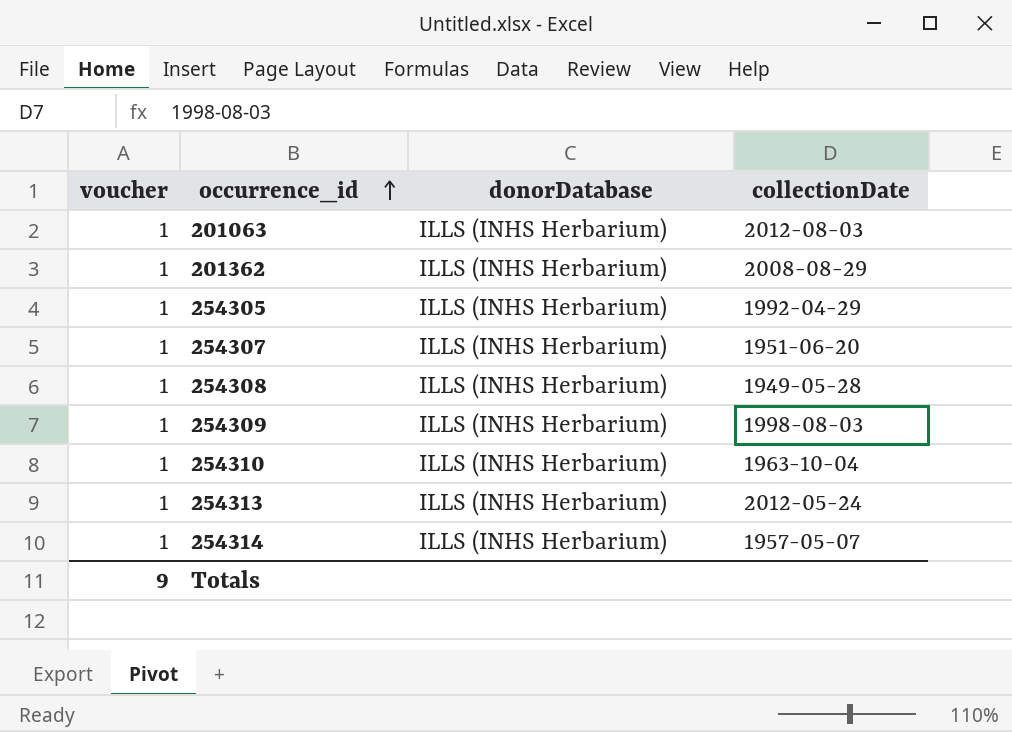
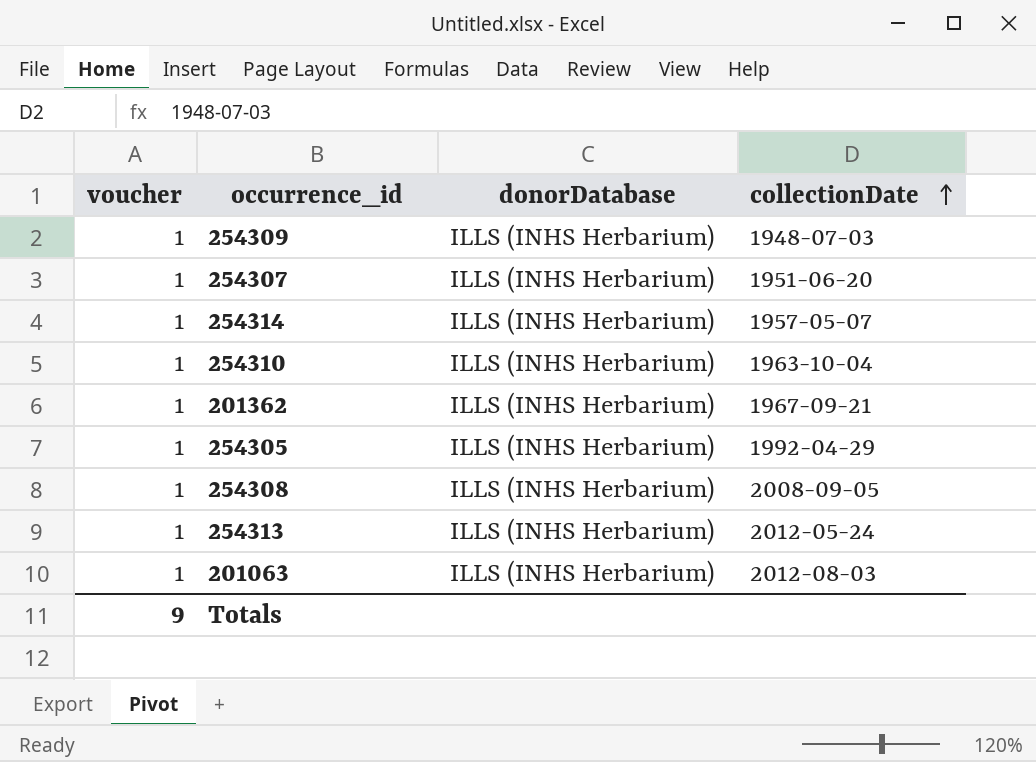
row order: occurrence_id ascending -> collectionDate ascending
254309 | collectionDate: 1998-08-03 -> 1948-07-03
201362 | collectionDate: 2008-08-29 -> 1967-09-21
254308 | collectionDate: 1949-05-28 -> 2008-09-05

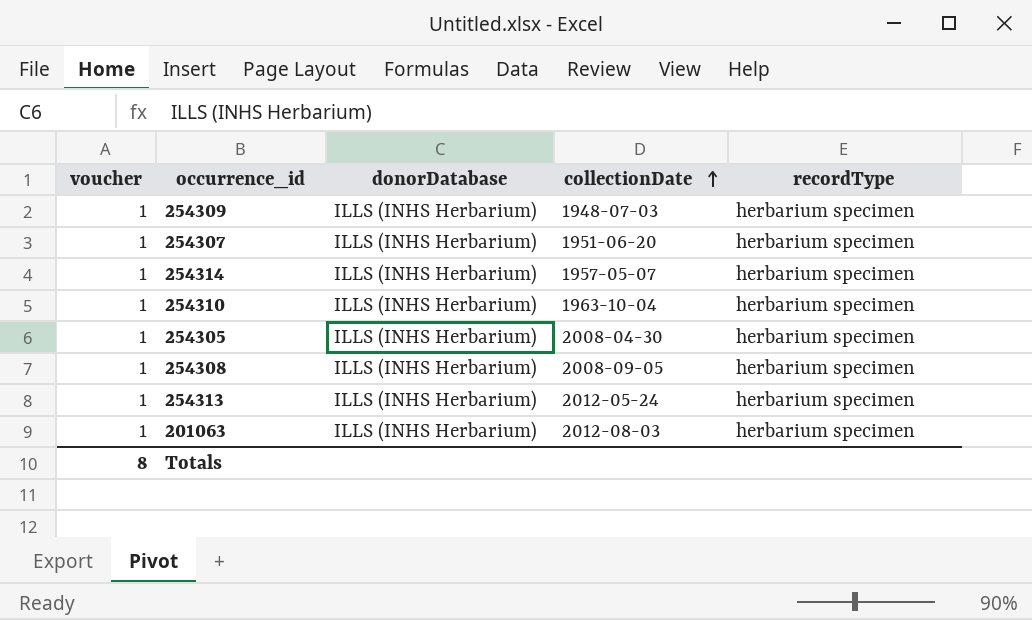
column recordType | position: none -> 5
row 201362: 1 | ILLS (INHS Herbarium) | 1967-09-21 -> none
254305 | collectionDate: 1992-04-29 -> 2008-04-30
Totals | voucher: 9 -> 8

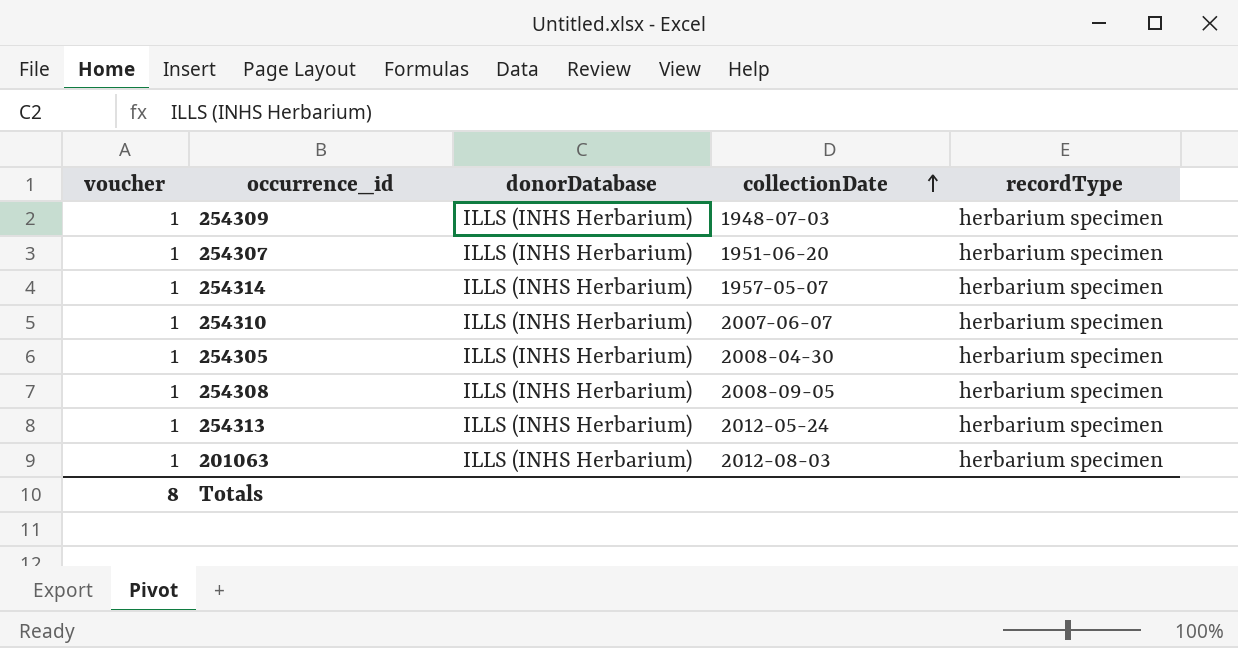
254310 | collectionDate: 1963-10-04 -> 2007-06-07

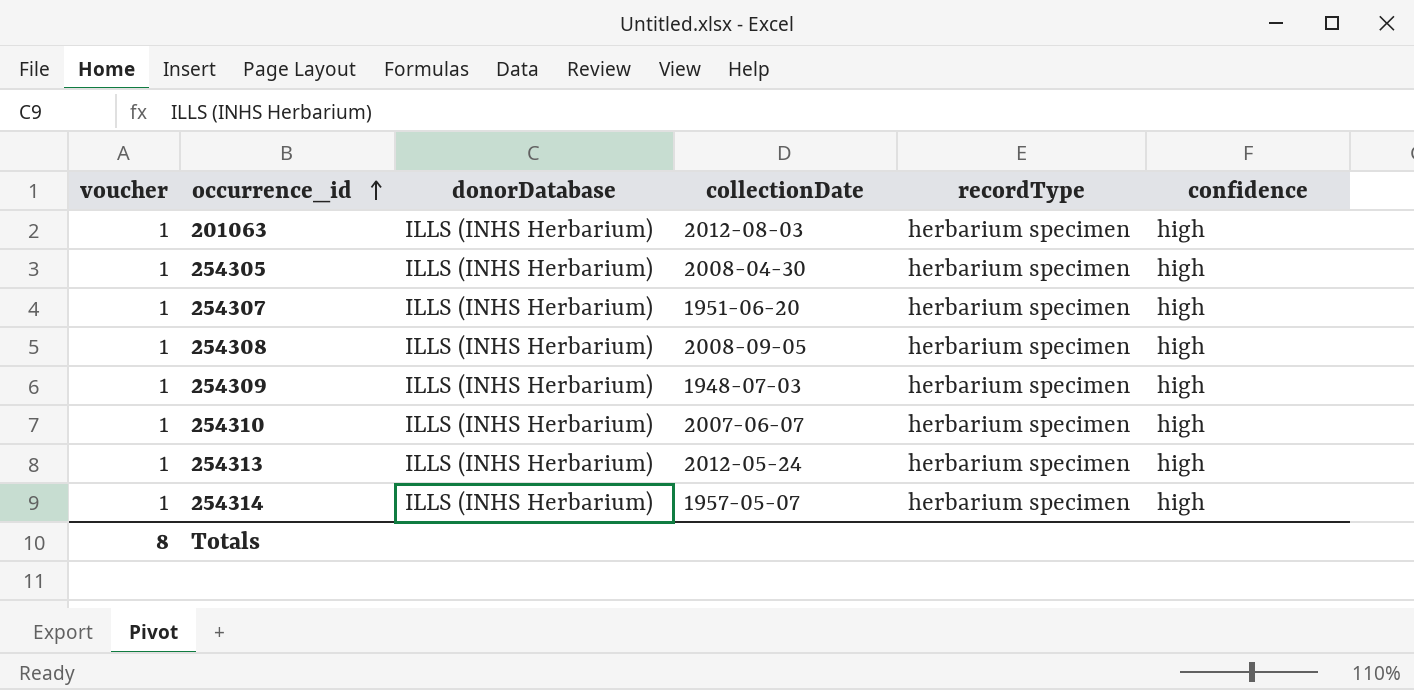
row order: collectionDate ascending -> occurrence_id ascending
column confidence | position: none -> 6

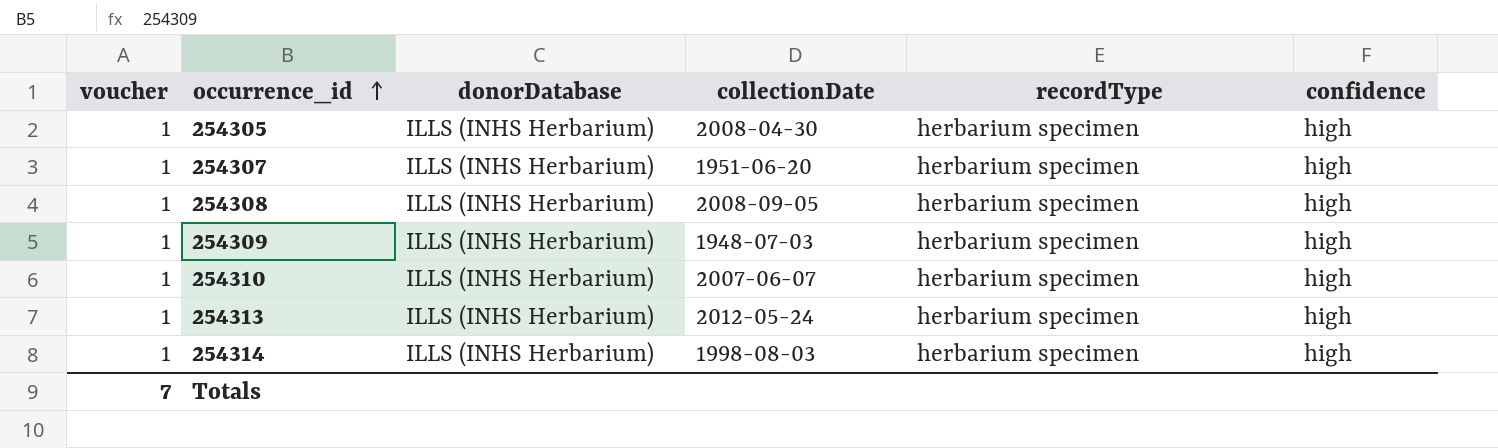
row 201063: 1 | ILLS (INHS Herbarium) | 2012-08-03 | herbarium specimen | high -> none
254314 | collectionDate: 1957-05-07 -> 1998-08-03
Totals | voucher: 8 -> 7

